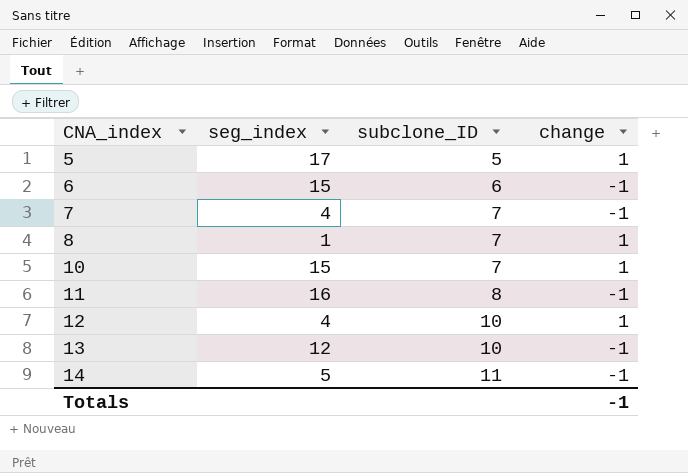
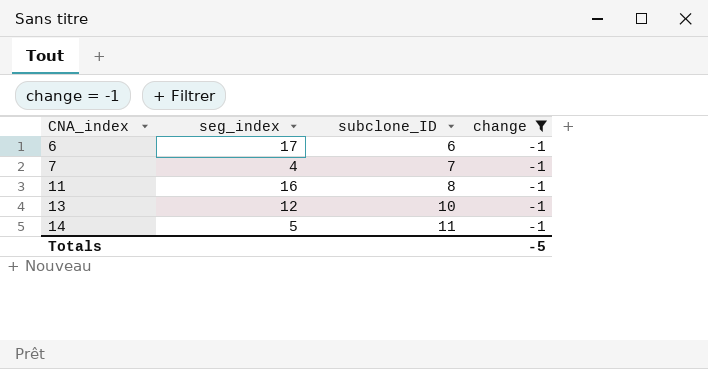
filter: none -> change = -1
6 | seg_index: 15 -> 17
Totals | change: -1 -> -5

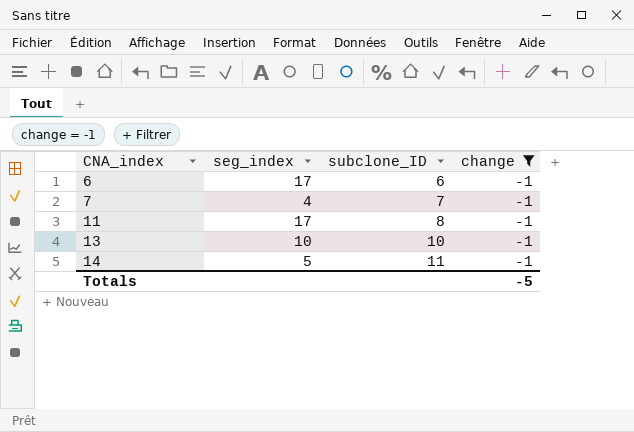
11 | seg_index: 16 -> 17
13 | seg_index: 12 -> 10

